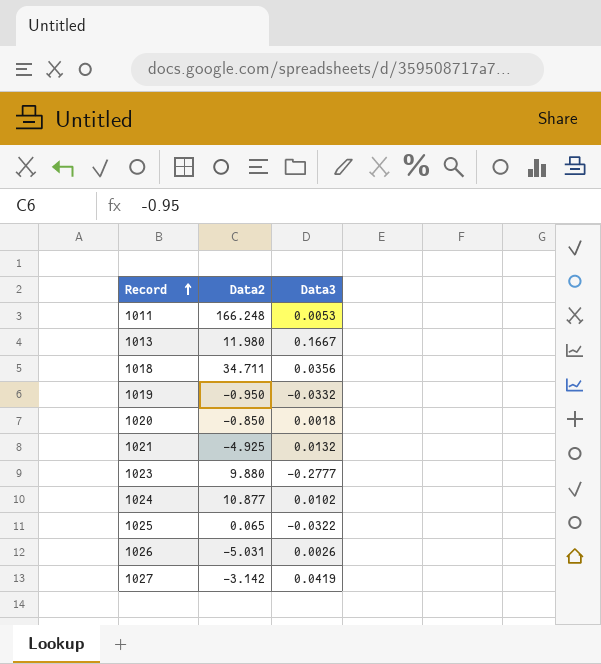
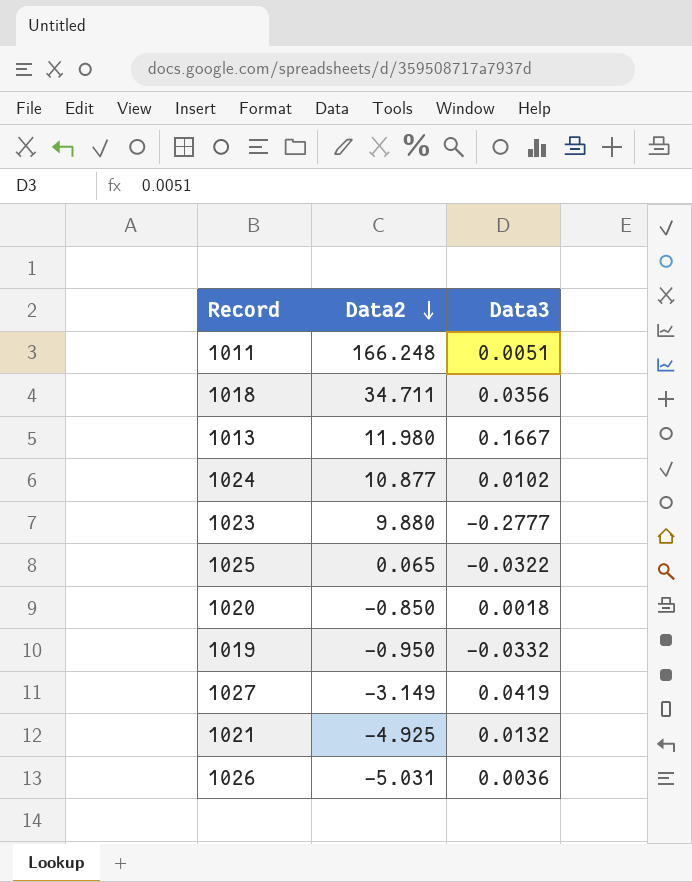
row order: Record ascending -> Data2 descending
1011 | Data3: 0.0053 -> 0.0051
1027 | Data2: -3.142 -> -3.149
1026 | Data3: 0.0026 -> 0.0036

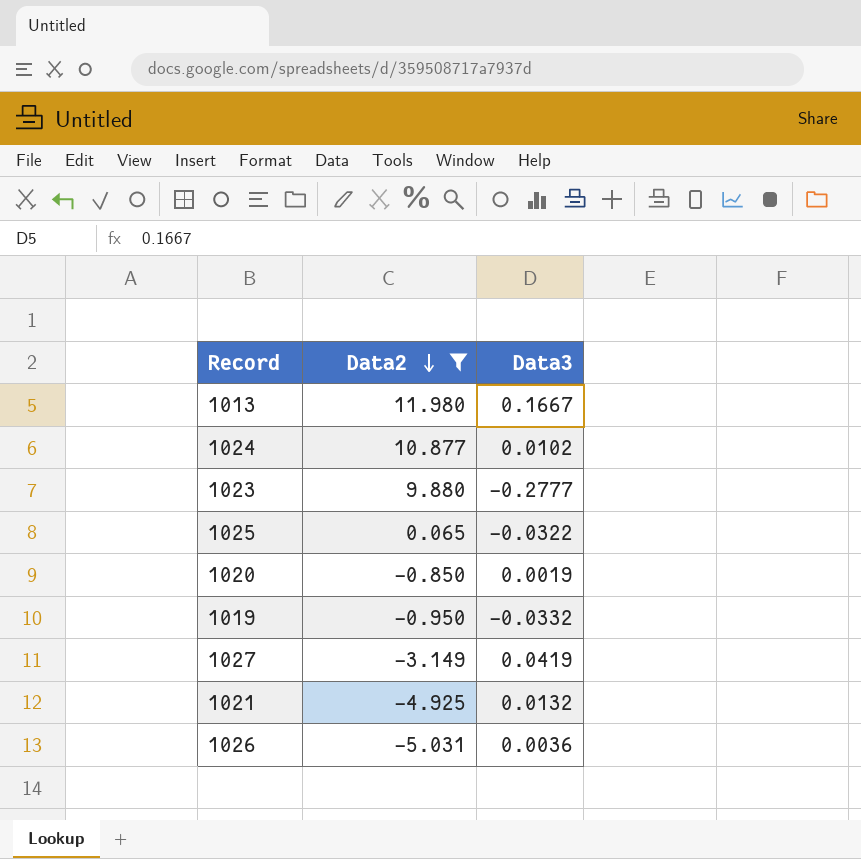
filter: none -> Data2 <= 11.980
1020 | Data3: 0.0018 -> 0.0019

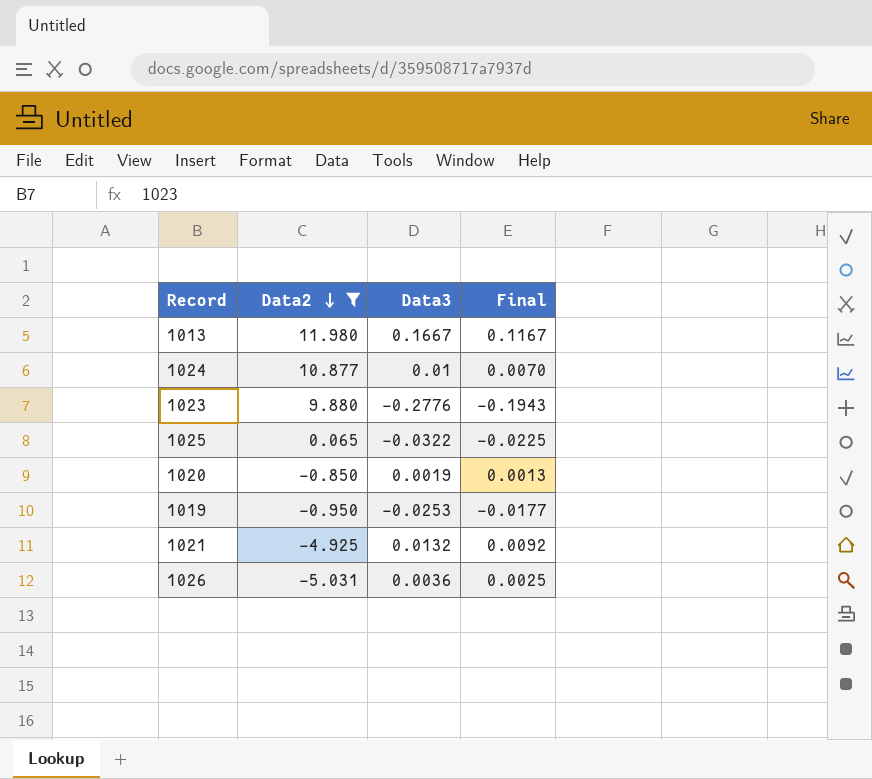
column Final | formula: none -> [Data3] * 0.7
row 1027: -3.149 | 0.0419 -> none
1024 | Data3: 0.0102 -> 0.01
1023 | Data3: -0.2777 -> -0.2776
1019 | Data3: -0.0332 -> -0.0253

